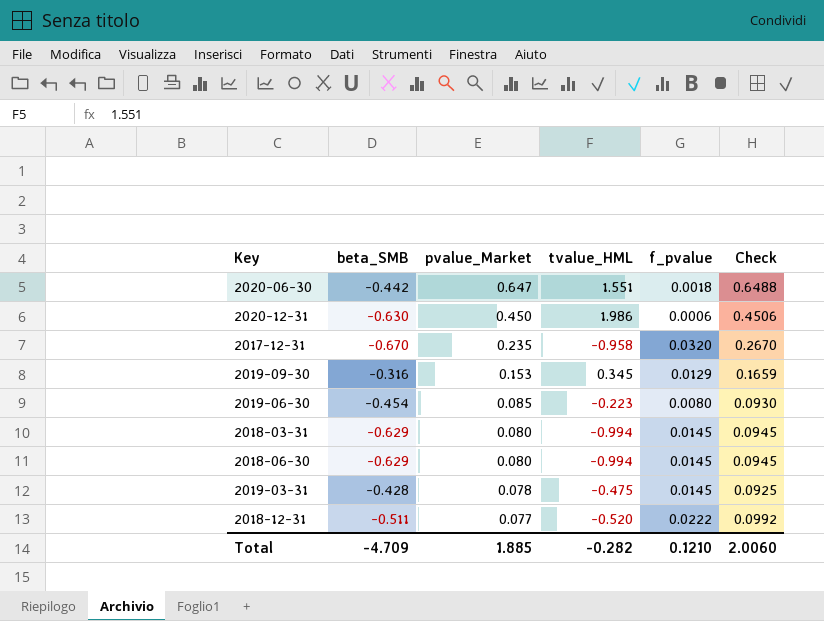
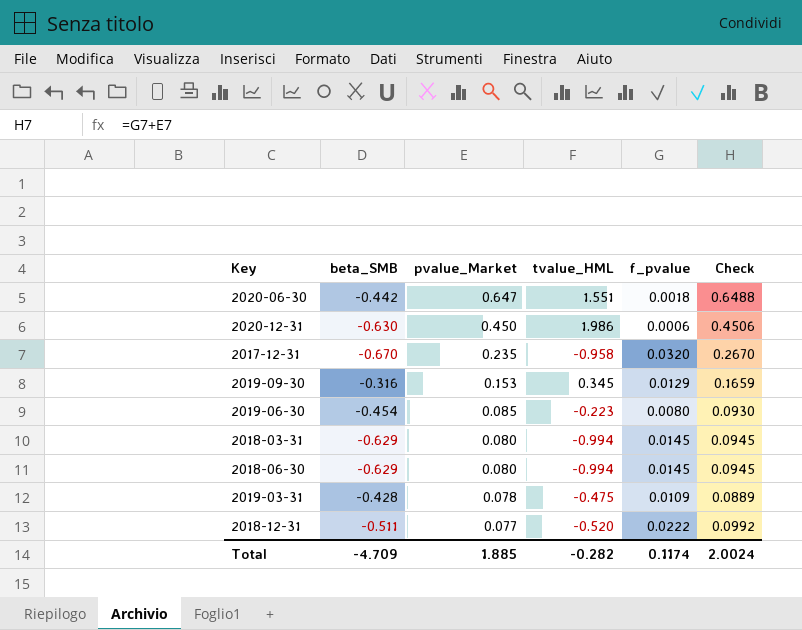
2019-03-31 | f_pvalue: 0.0145 -> 0.0109
2019-03-31 | Check: 0.0925 -> 0.0889
Total | f_pvalue: 0.1210 -> 0.1174
Total | Check: 2.0060 -> 2.0024

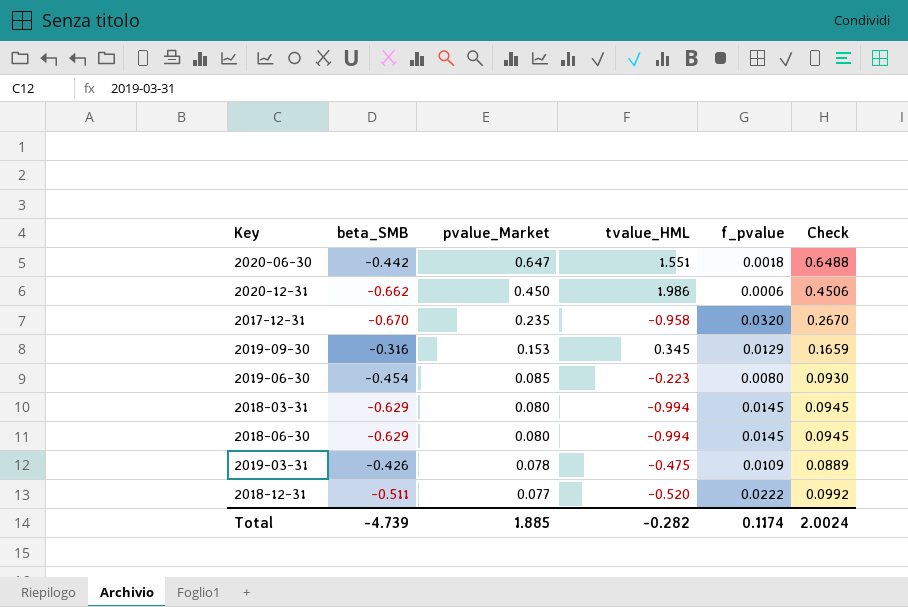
2020-12-31 | beta_SMB: -0.630 -> -0.662
2019-03-31 | beta_SMB: -0.428 -> -0.426
Total | beta_SMB: -4.709 -> -4.739

